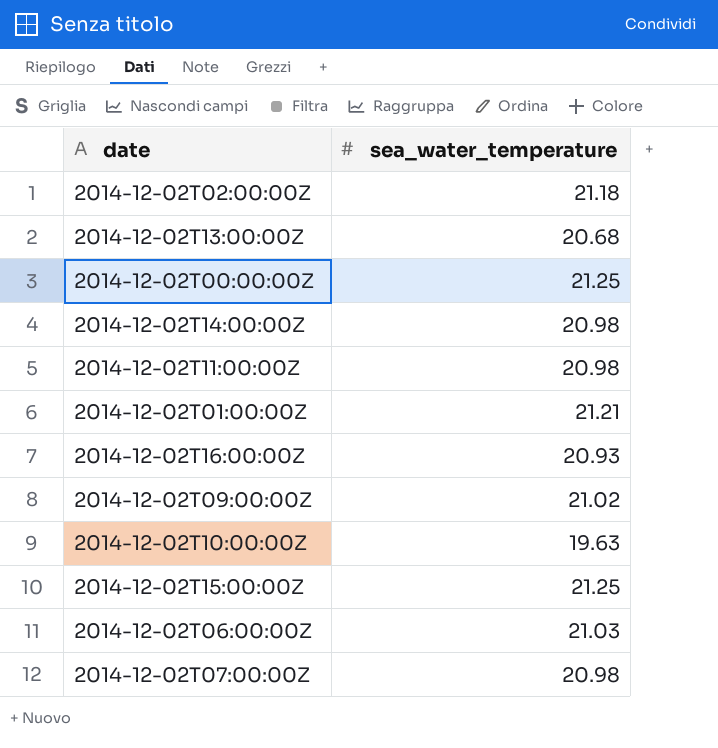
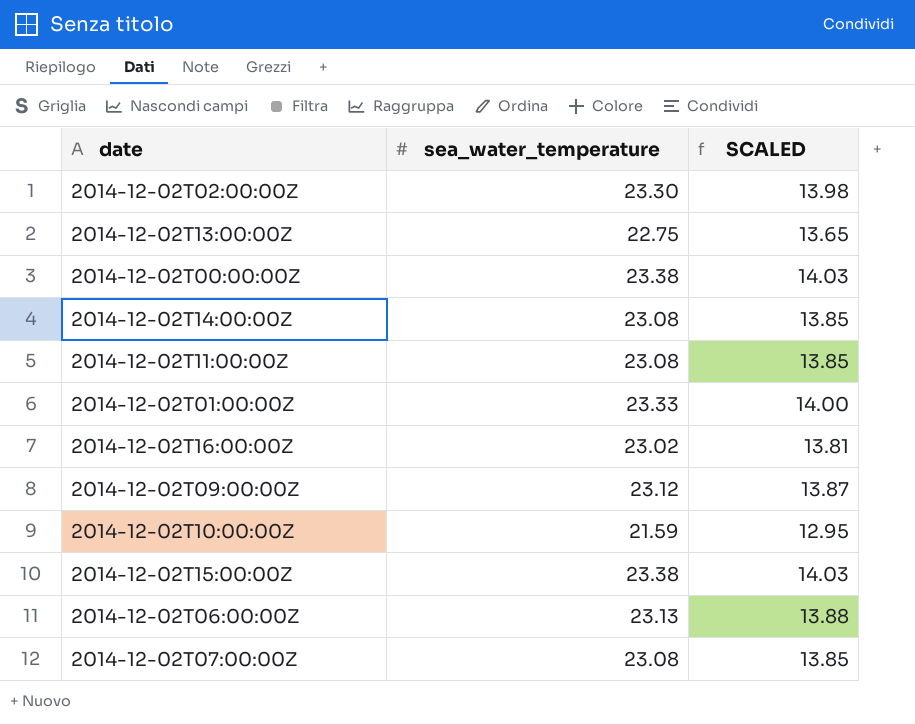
column SCALED | formula: none -> [sea_water_temperature] * 0.6
2014-12-02T02:00:00Z | sea_water_temperature: 21.18 -> 23.30
2014-12-02T13:00:00Z | sea_water_temperature: 20.68 -> 22.75
2014-12-02T00:00:00Z | sea_water_temperature: 21.25 -> 23.38
2014-12-02T14:00:00Z | sea_water_temperature: 20.98 -> 23.08
2014-12-02T11:00:00Z | sea_water_temperature: 20.98 -> 23.08
2014-12-02T01:00:00Z | sea_water_temperature: 21.21 -> 23.33
2014-12-02T16:00:00Z | sea_water_temperature: 20.93 -> 23.02
2014-12-02T09:00:00Z | sea_water_temperature: 21.02 -> 23.12
2014-12-02T10:00:00Z | sea_water_temperature: 19.63 -> 21.59
2014-12-02T15:00:00Z | sea_water_temperature: 21.25 -> 23.38
2014-12-02T06:00:00Z | sea_water_temperature: 21.03 -> 23.13
2014-12-02T07:00:00Z | sea_water_temperature: 20.98 -> 23.08

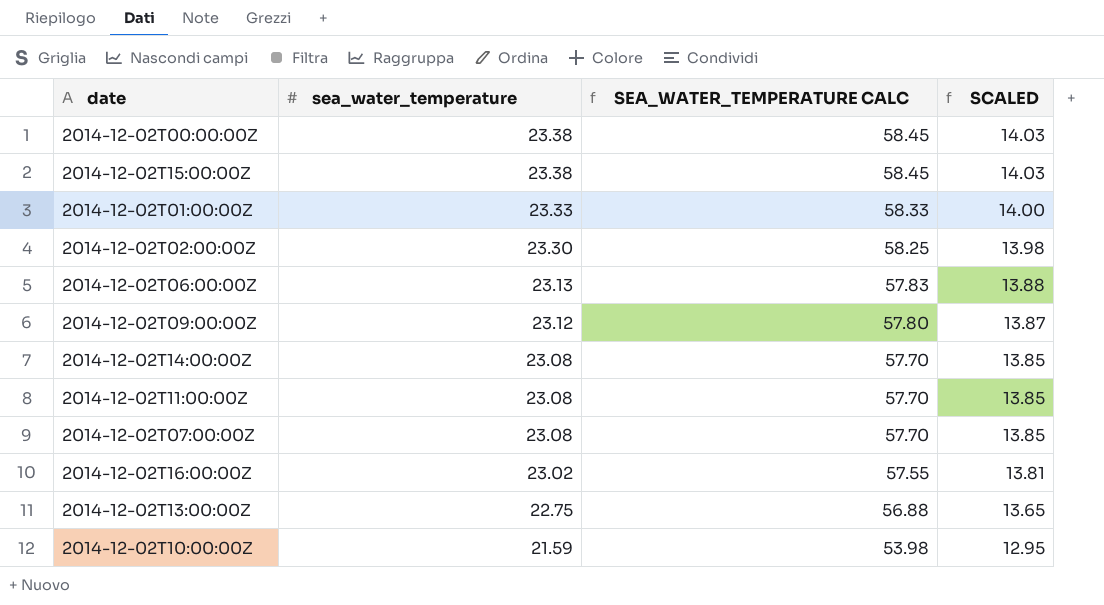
row order: none -> sea_water_temperature descending
column SEA_WATER_TEMPERATURE CALC | formula: none -> [sea_water_temperature] * 2.5

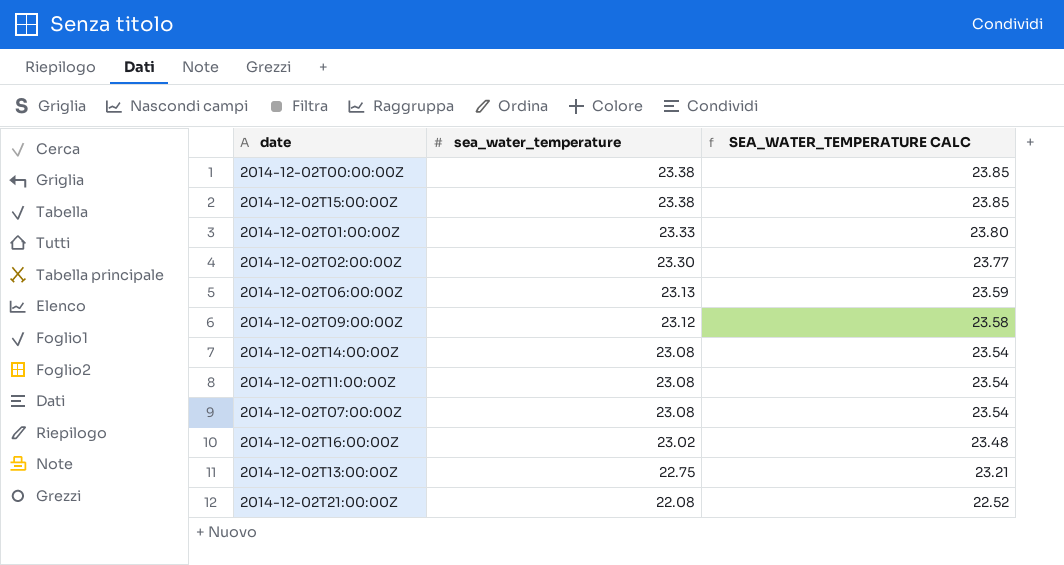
column SCALED | formula: [sea_water_temperature] * 0.6 -> none
column SEA_WATER_TEMPERATURE CALC | formula: [sea_water_temperature] * 2.5 -> [sea_water_temperature] * 1.02
row 2014-12-02T10:00:00Z: 21.59 | 53.98 | 12.95 -> none
row 2014-12-02T21:00:00Z: none -> 22.08 | 22.52

